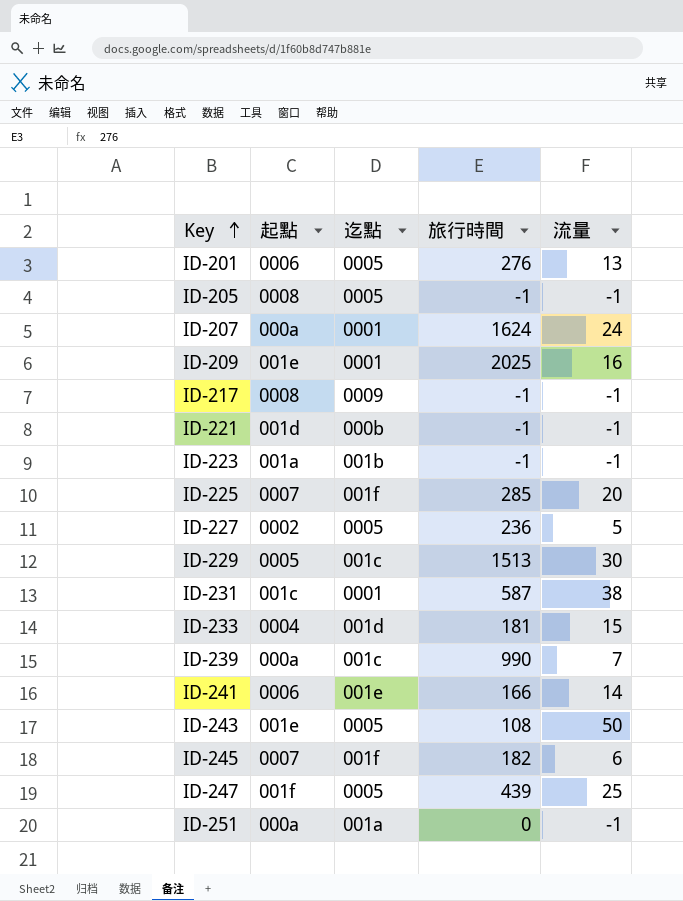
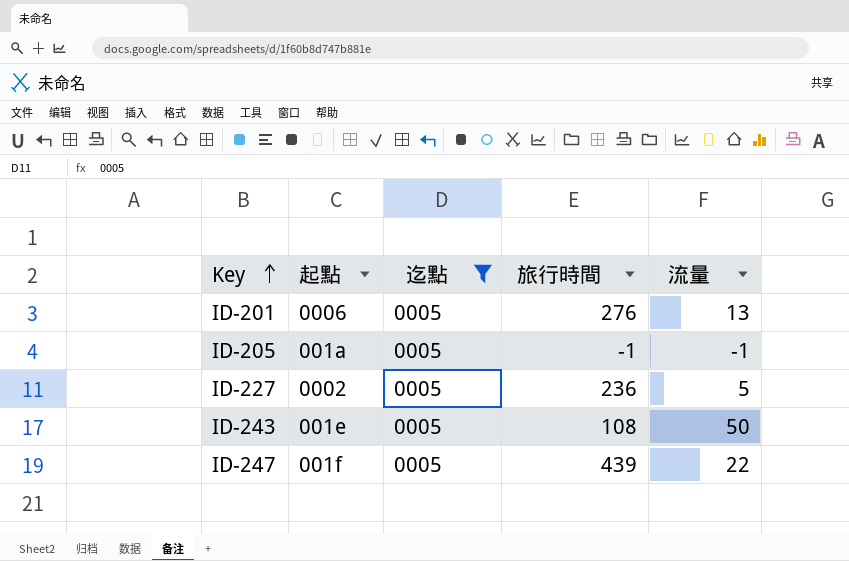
filter: none -> 迄點 = 0005
ID-205 | 起點: 0008 -> 001a
ID-247 | 流量: 25 -> 22

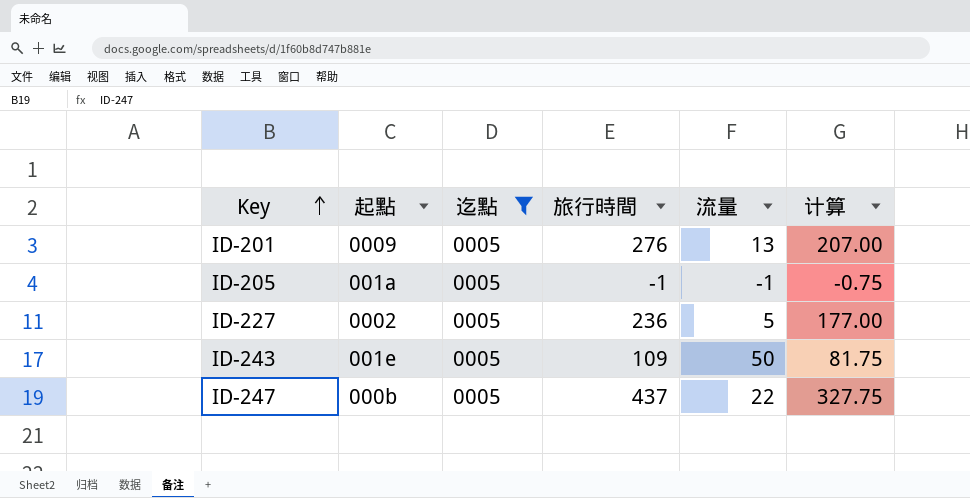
column 计算 | formula: none -> [旅行時間] * 0.75
ID-201 | 起點: 0006 -> 0009
ID-243 | 旅行時間: 108 -> 109
ID-247 | 起點: 001f -> 000b
ID-247 | 旅行時間: 439 -> 437

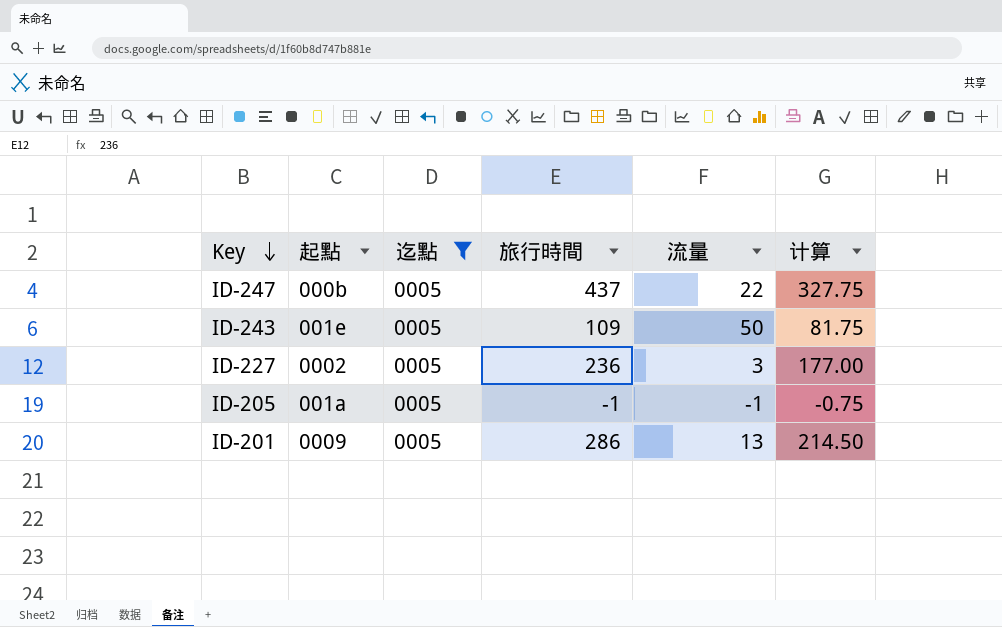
row order: Key ascending -> Key descending
ID-227 | 流量: 5 -> 3
ID-201 | 旅行時間: 276 -> 286
ID-201 | 计算: 207.00 -> 214.50

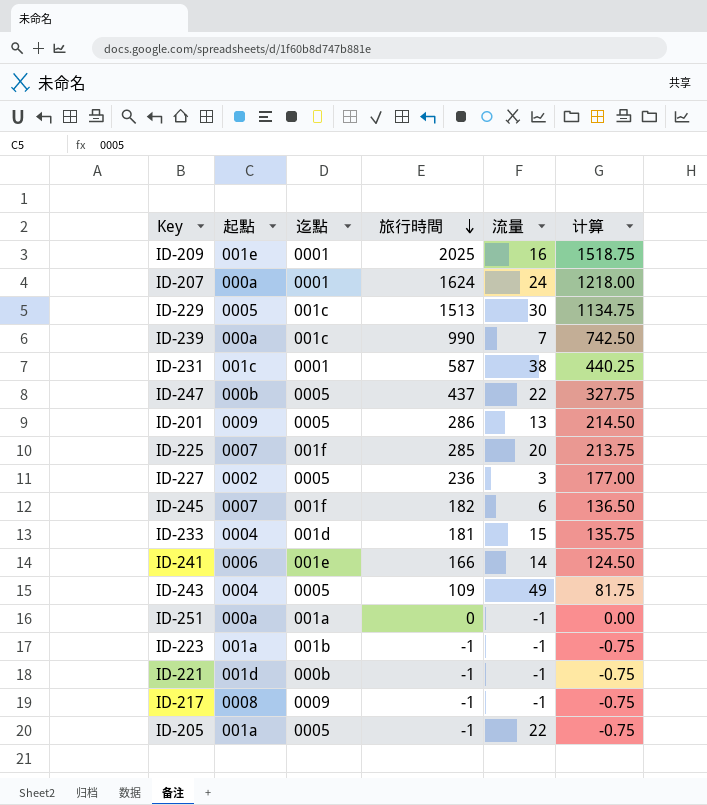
filter: 迄點 = 0005 -> none
row order: Key descending -> 旅行時間 descending
ID-243 | 起點: 001e -> 0004
ID-243 | 流量: 50 -> 49
ID-205 | 流量: -1 -> 22

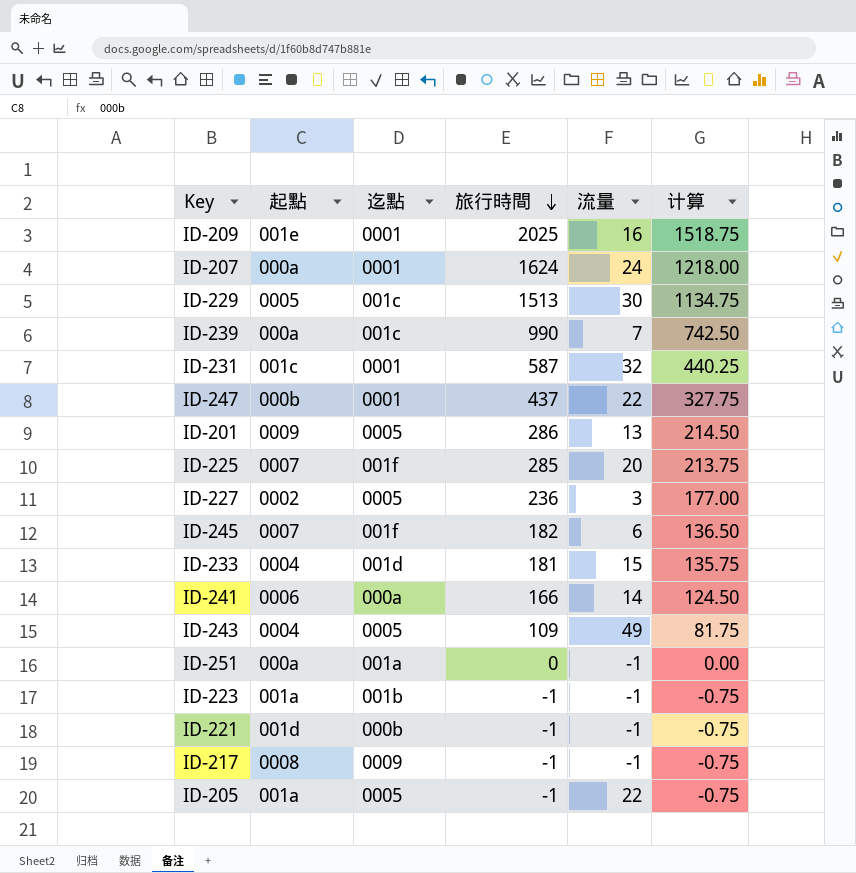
ID-231 | 流量: 38 -> 32
ID-247 | 迄點: 0005 -> 0001
ID-241 | 迄點: 001e -> 000a

